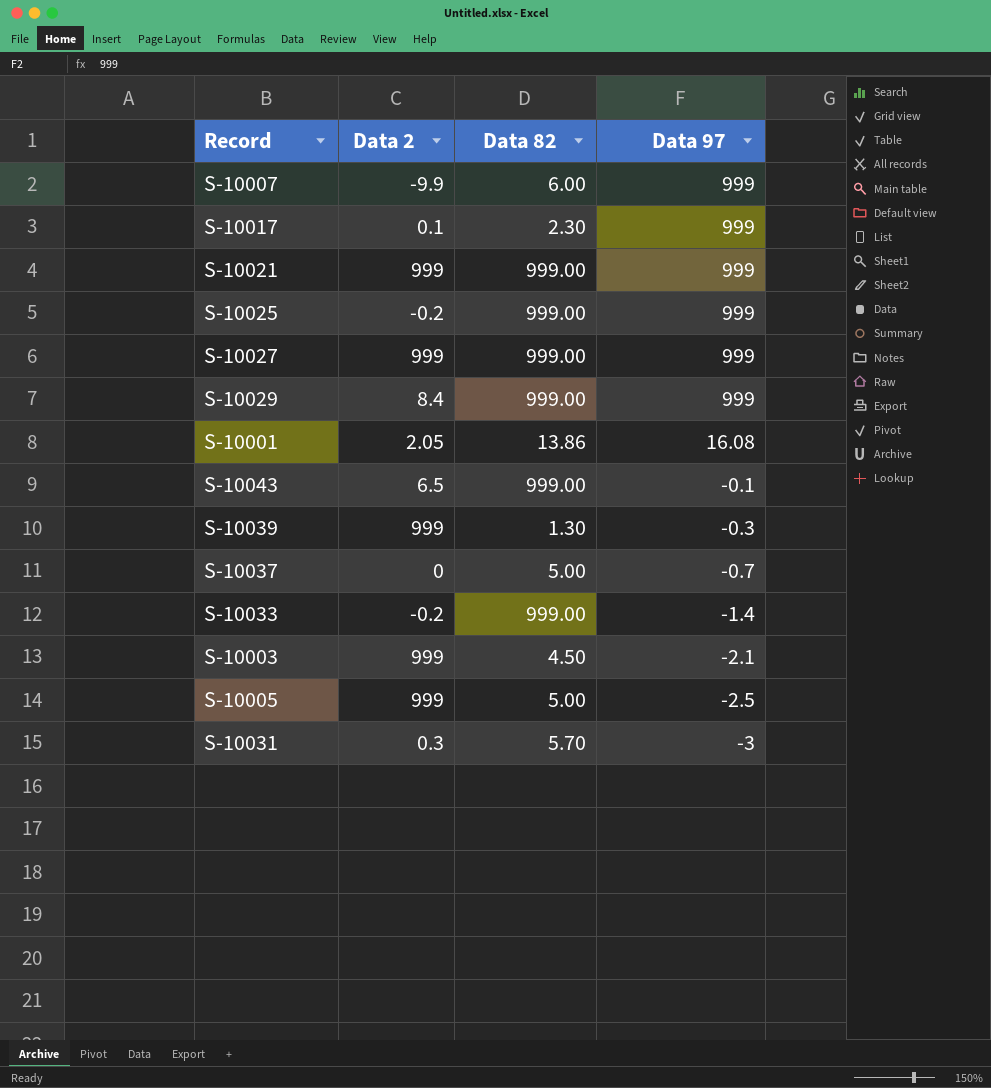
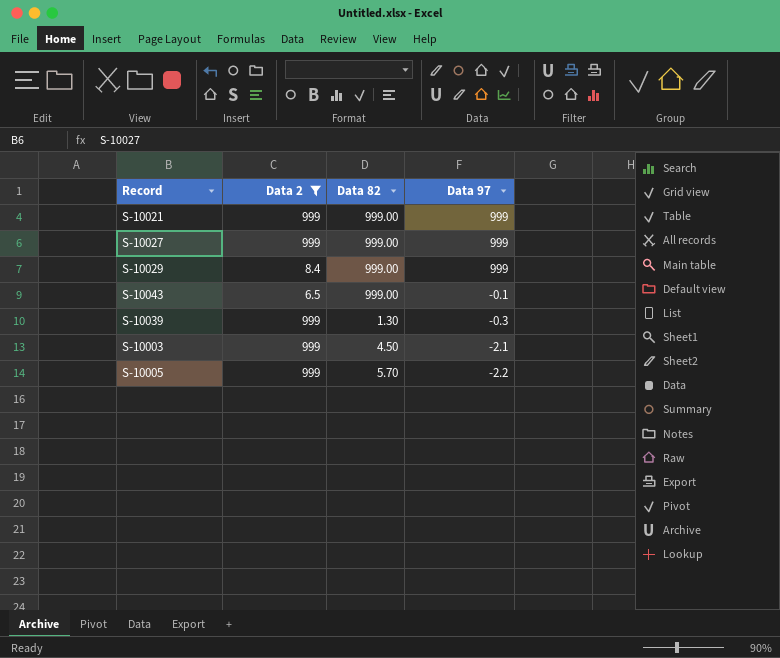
filter: none -> Data 2 >= 6.5
S-10005 | Data 82: 5.00 -> 5.70
S-10005 | Data 97: -2.5 -> -2.2

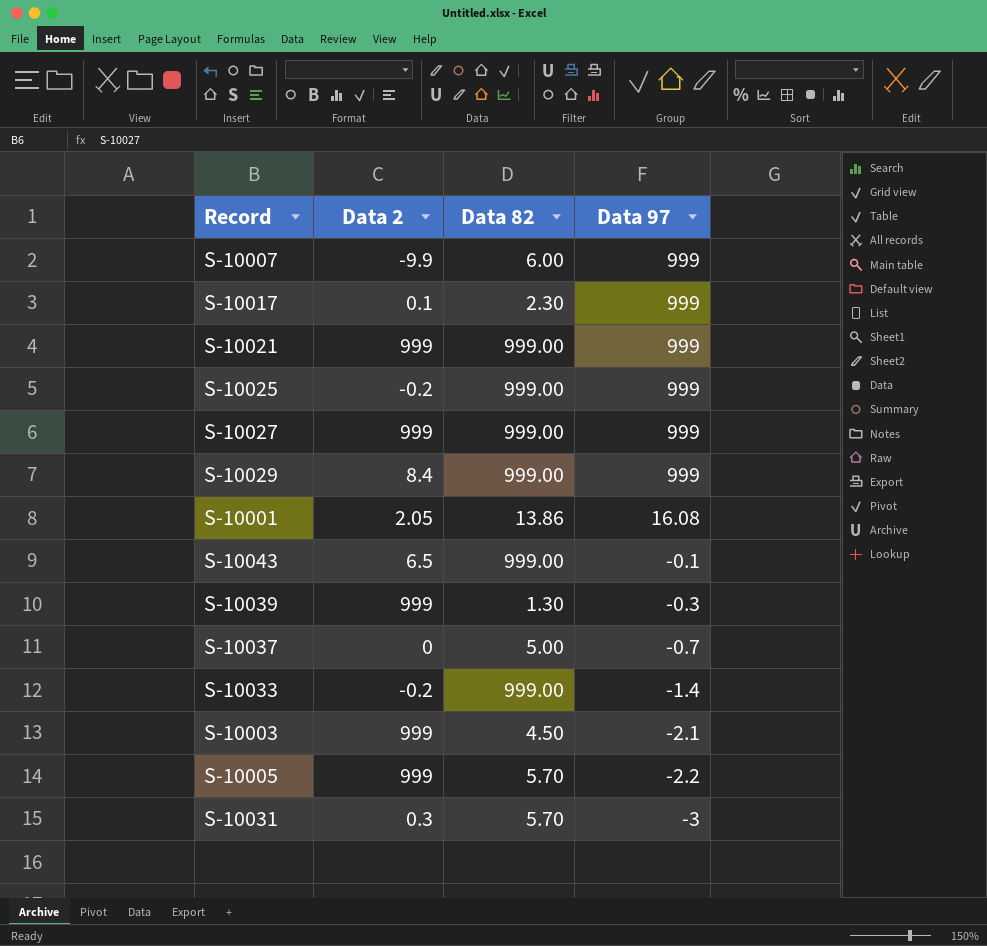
filter: Data 2 >= 6.5 -> none

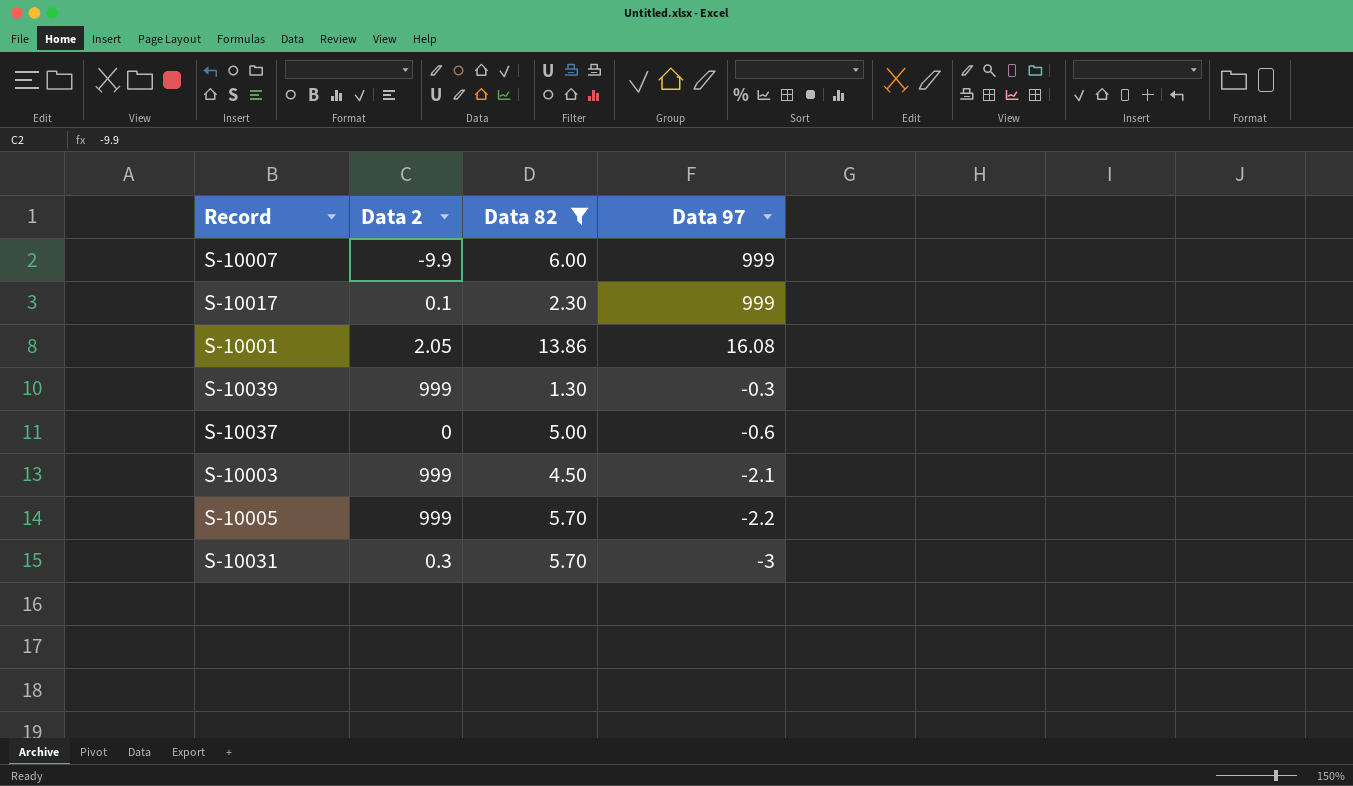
filter: none -> Data 82 != 999.00
S-10037 | Data 97: -0.7 -> -0.6

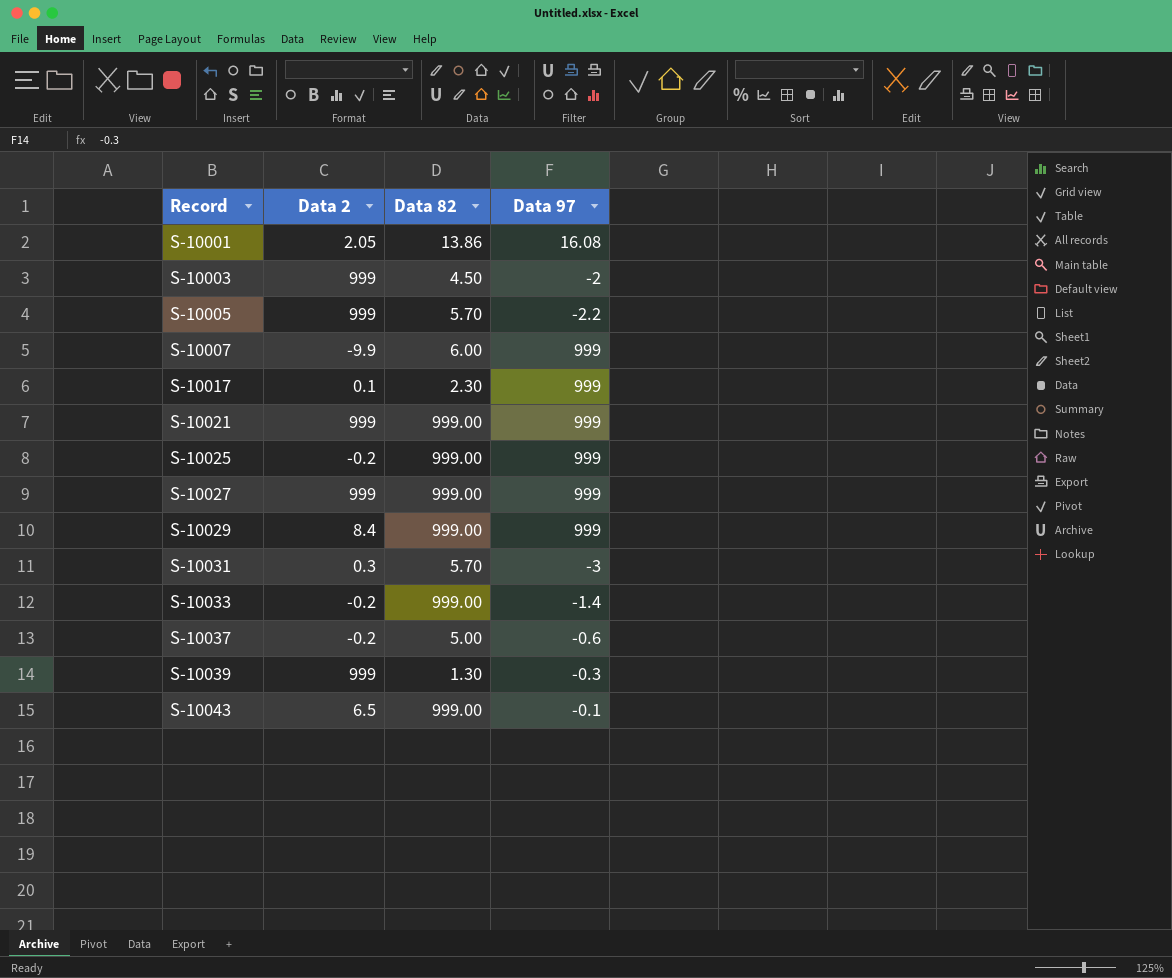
filter: Data 82 != 999.00 -> none
row order: Data 97 descending -> Record ascending
S-10003 | Data 97: -2.1 -> -2
S-10037 | Data 2: 0 -> -0.2

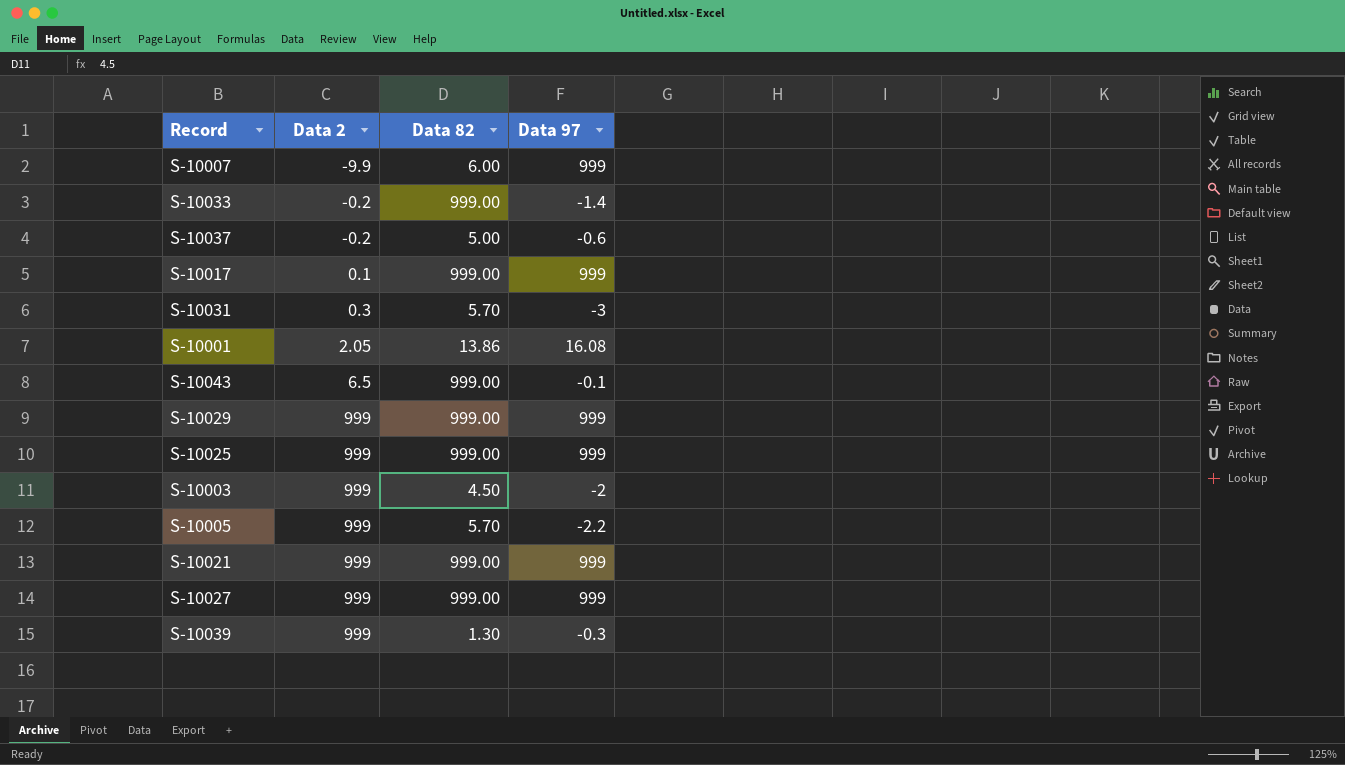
row order: Record ascending -> Data 2 ascending
S-10017 | Data 82: 2.30 -> 999.00
S-10029 | Data 2: 8.4 -> 999
S-10025 | Data 2: -0.2 -> 999

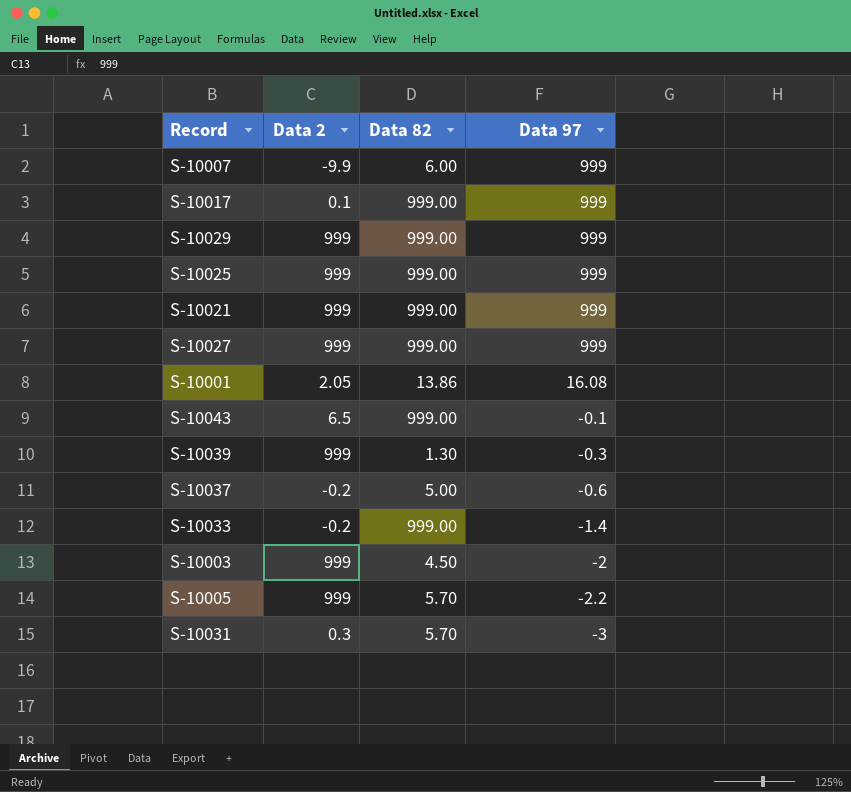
row order: Data 2 ascending -> Data 97 descending

